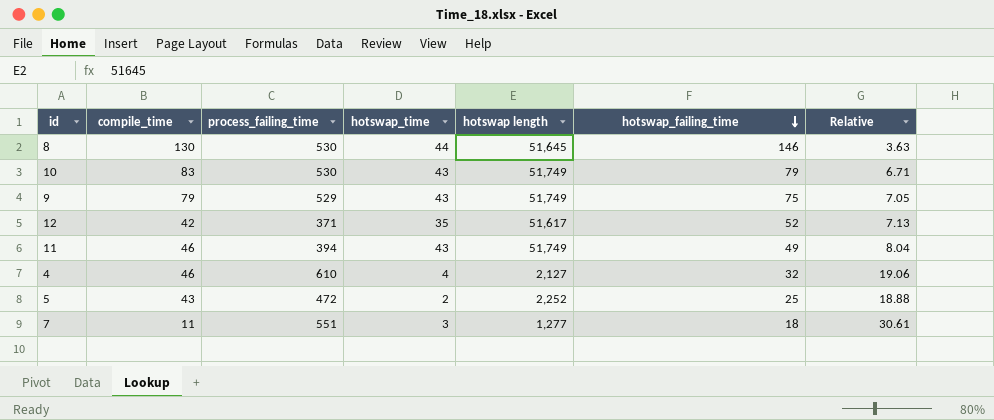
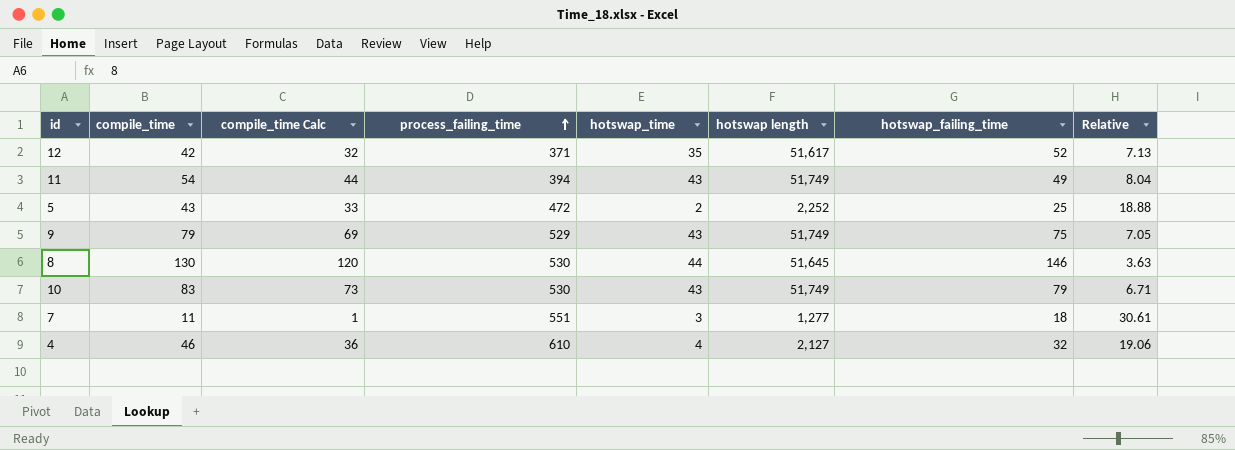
row order: hotswap_failing_time descending -> process_failing_time ascending
column compile_time Calc | formula: none -> [compile_time] - 10
11 | compile_time: 46 -> 54

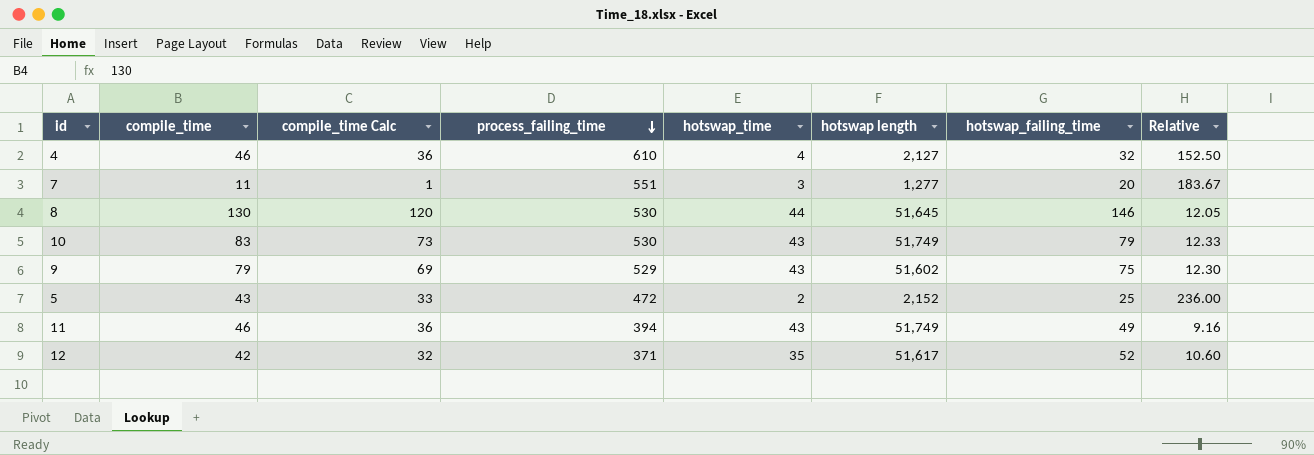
row order: process_failing_time ascending -> process_failing_time descending
column Relative | formula: [process_failing_time] / [hotswap_failing_time] -> [process_failing_time] / [hotswap_time]
7 | hotswap_failing_time: 18 -> 20
9 | hotswap length: 51,749 -> 51,602
5 | hotswap length: 2,252 -> 2,152
11 | compile_time: 54 -> 46
11 | compile_time Calc: 44 -> 36

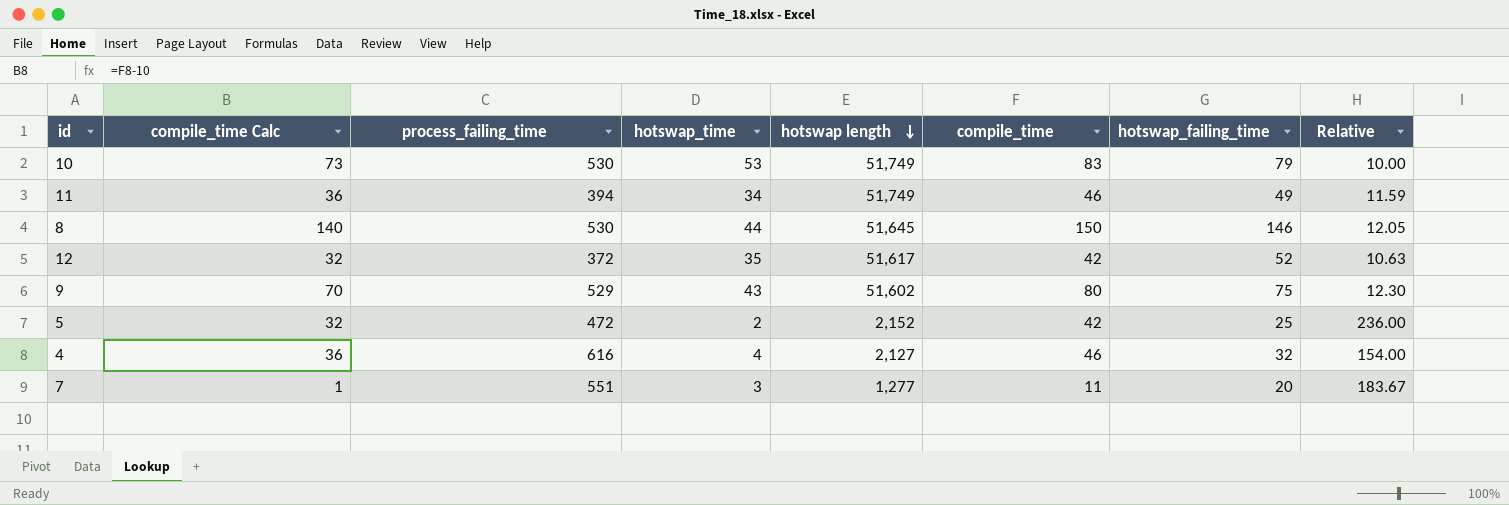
row order: process_failing_time descending -> hotswap length descending
column compile_time | position: 2 -> 6
10 | hotswap_time: 43 -> 53
10 | Relative: 12.33 -> 10.00
11 | hotswap_time: 43 -> 34
11 | Relative: 9.16 -> 11.59
8 | compile_time Calc: 120 -> 140
8 | compile_time: 130 -> 150
12 | process_failing_time: 371 -> 372
12 | Relative: 10.60 -> 10.63
9 | compile_time Calc: 69 -> 70
9 | compile_time: 79 -> 80
5 | compile_time Calc: 33 -> 32
5 | compile_time: 43 -> 42
4 | process_failing_time: 610 -> 616
4 | Relative: 152.50 -> 154.00

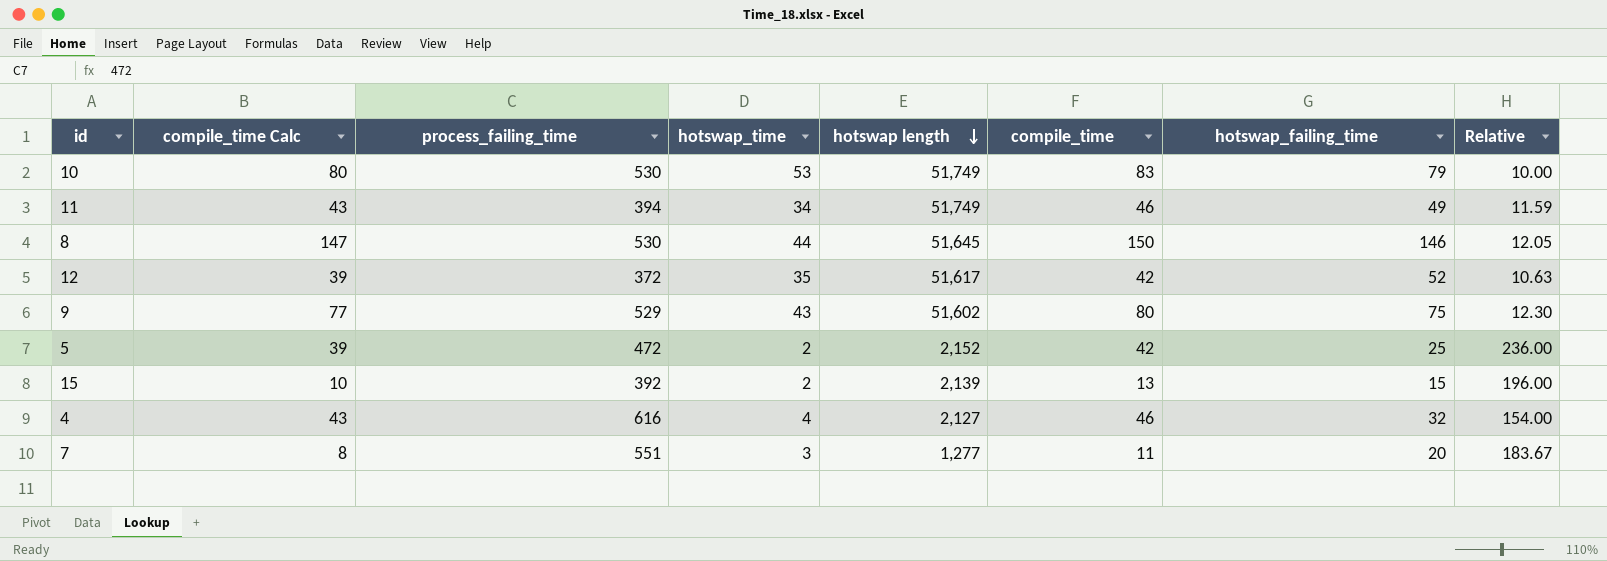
column compile_time Calc | formula: [compile_time] - 10 -> [compile_time] - 3
row 15: none -> 10 | 392 | 2 | 2,139 | 13 | 15 | 196.00

